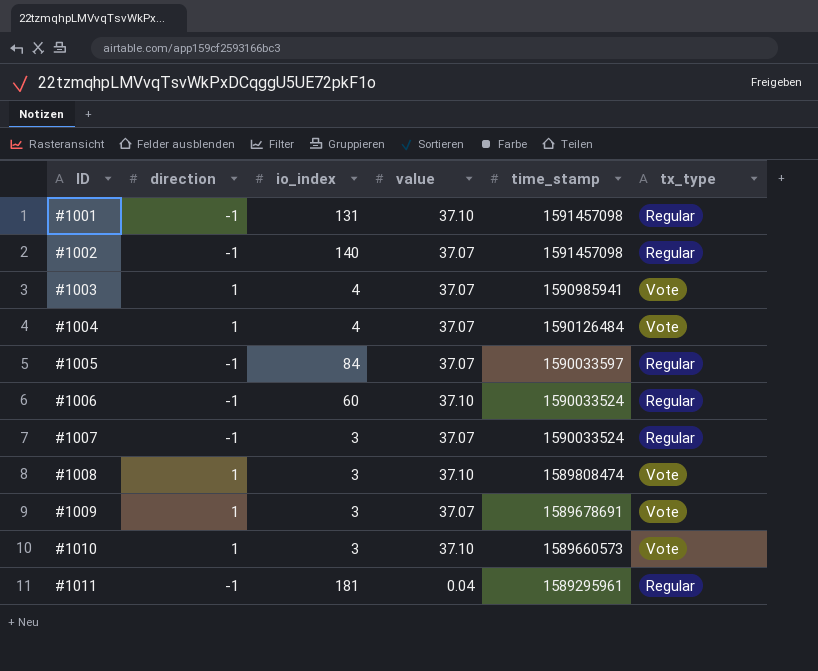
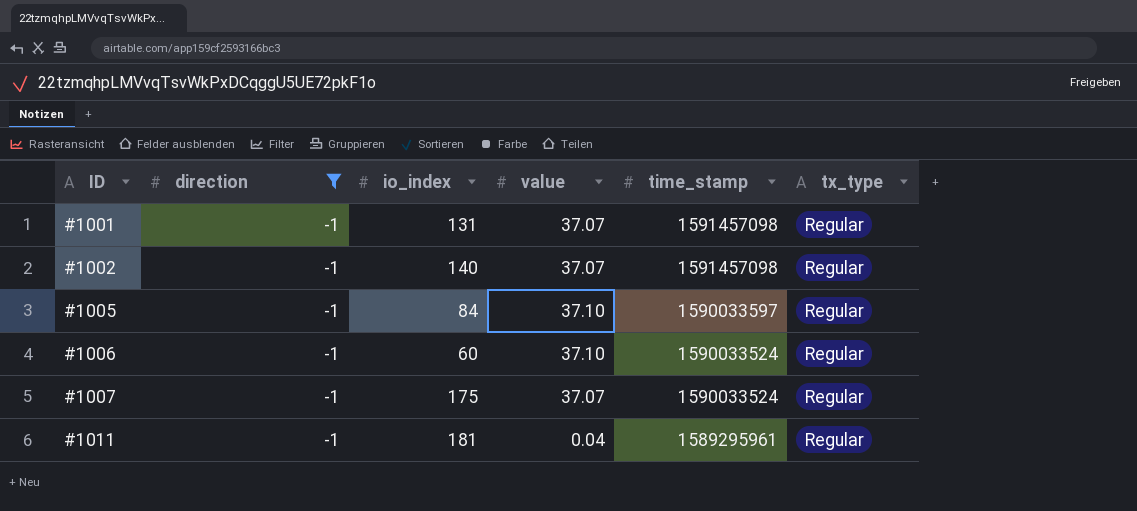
filter: none -> direction = -1
#1001 | value: 37.10 -> 37.07
#1005 | value: 37.07 -> 37.10
#1007 | io_index: 3 -> 175

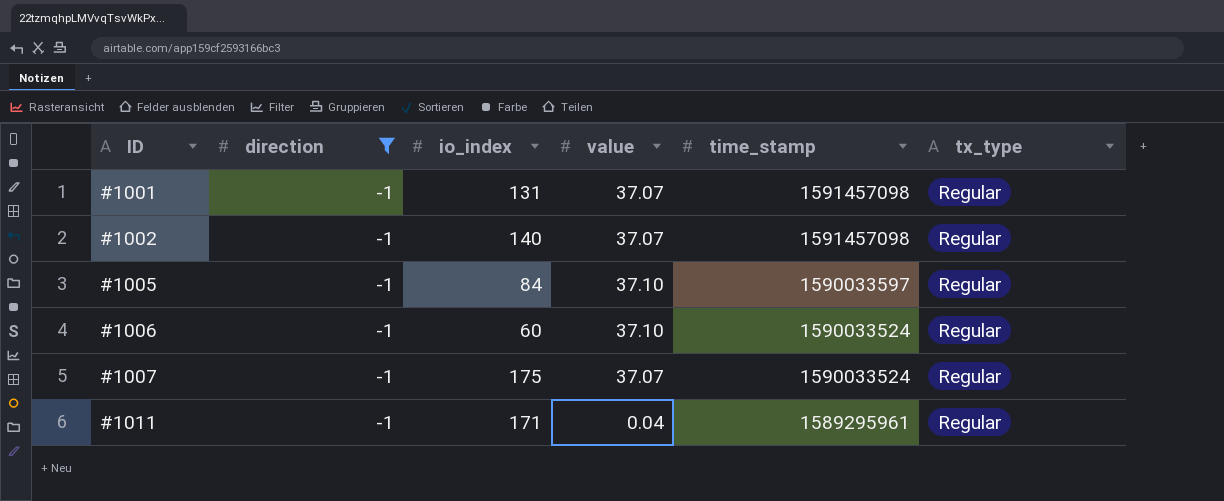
#1011 | io_index: 181 -> 171

